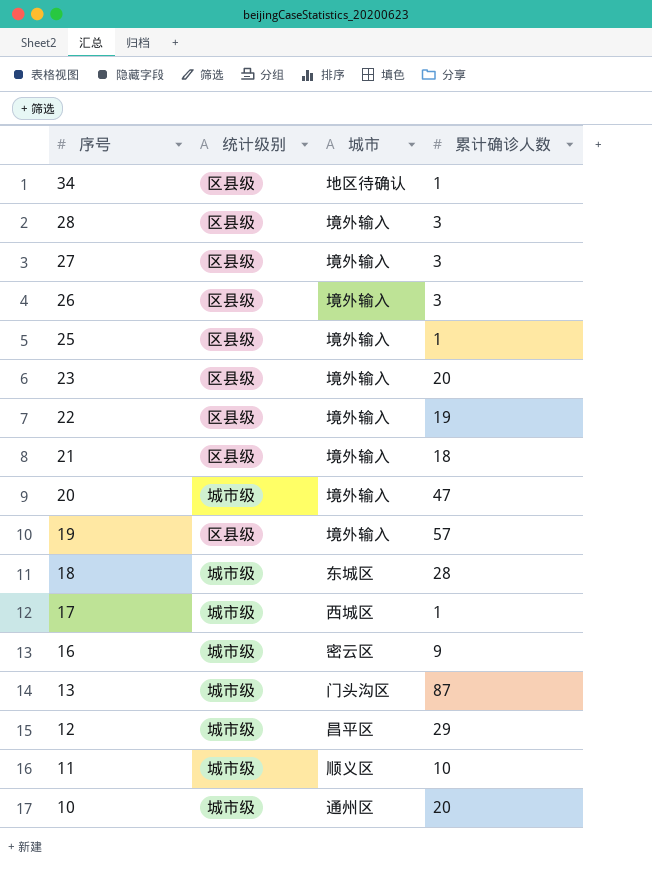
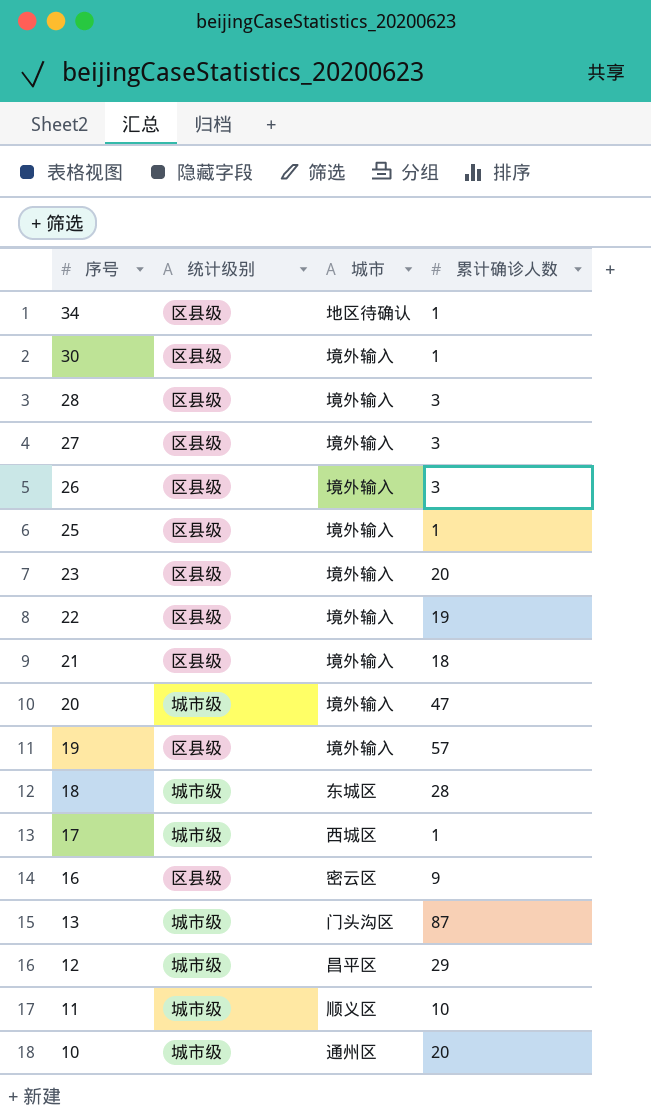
row 30: none -> 区县级 | 境外输入 | 1
16 | 统计级别: 城市级 -> 区县级

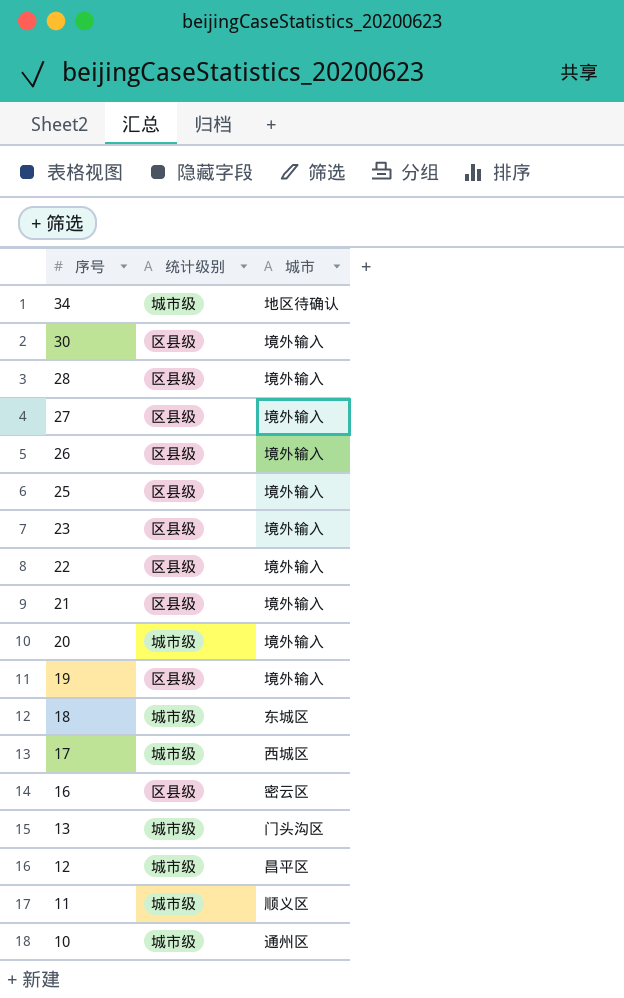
column 累计确诊人数 | position: 4 -> none
34 | 统计级别: 区县级 -> 城市级

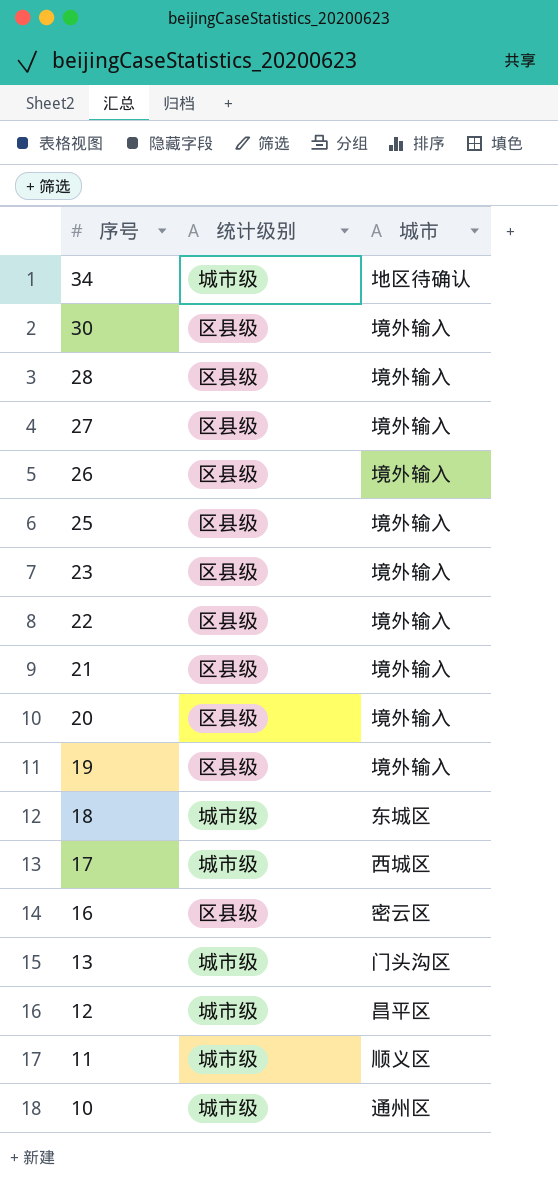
20 | 统计级别: 城市级 -> 区县级

